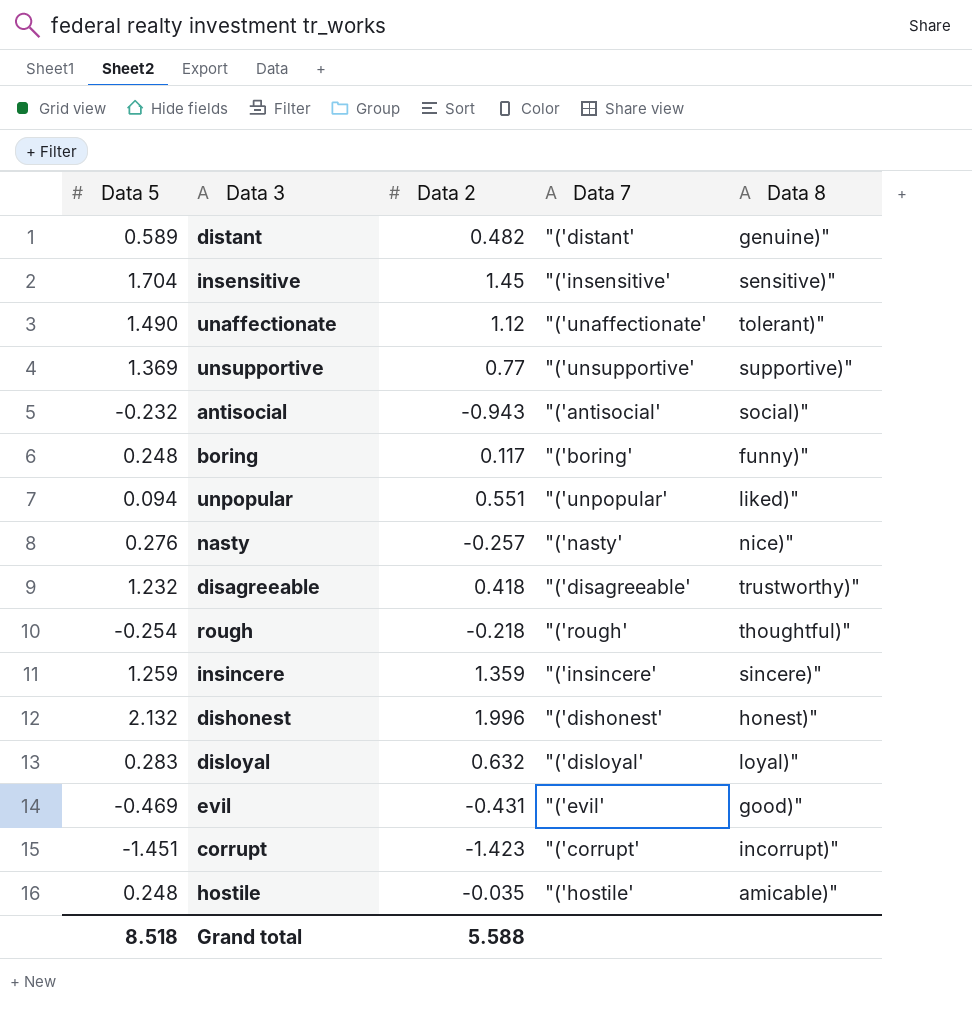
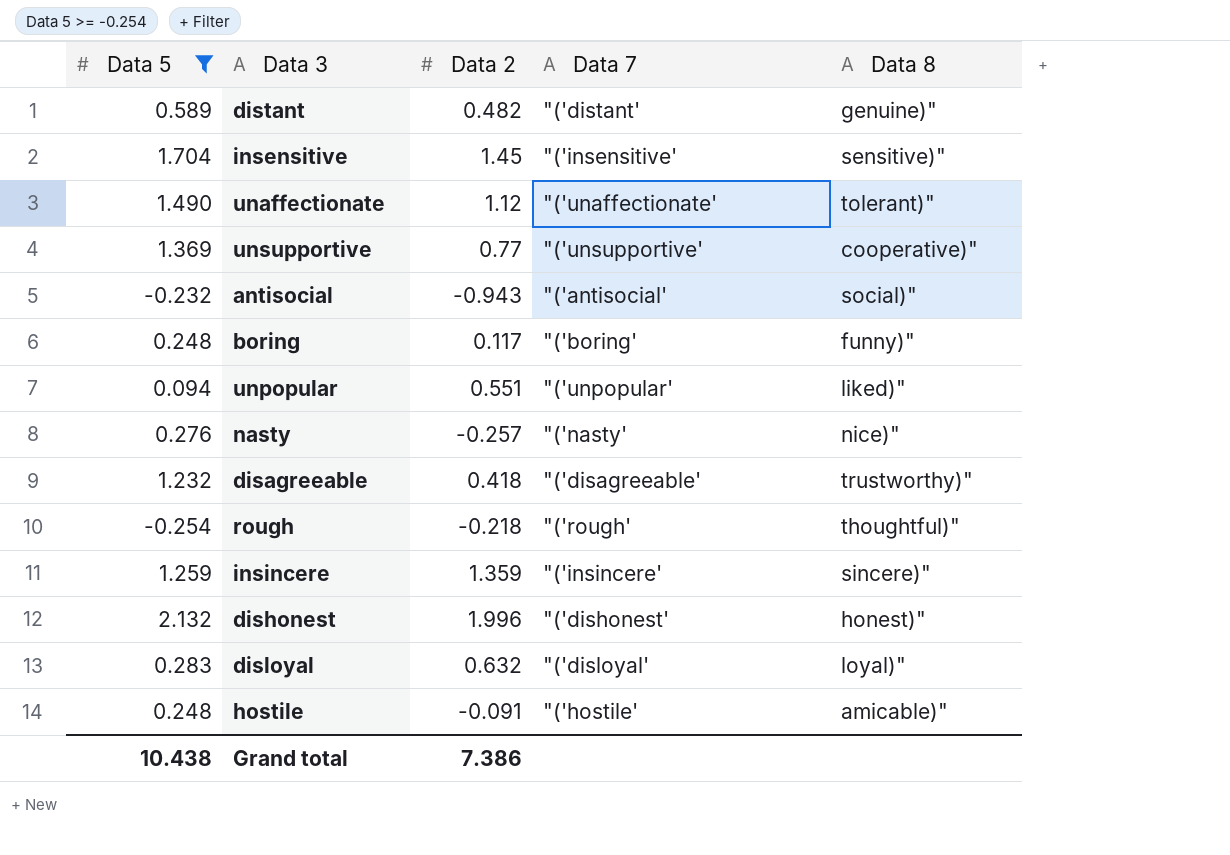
filter: none -> Data 5 >= -0.254
unsupportive | Data 8: supportive)" -> cooperative)"
hostile | Data 2: -0.035 -> -0.091
Grand total | Data 5: 8.518 -> 10.438
Grand total | Data 2: 5.588 -> 7.386

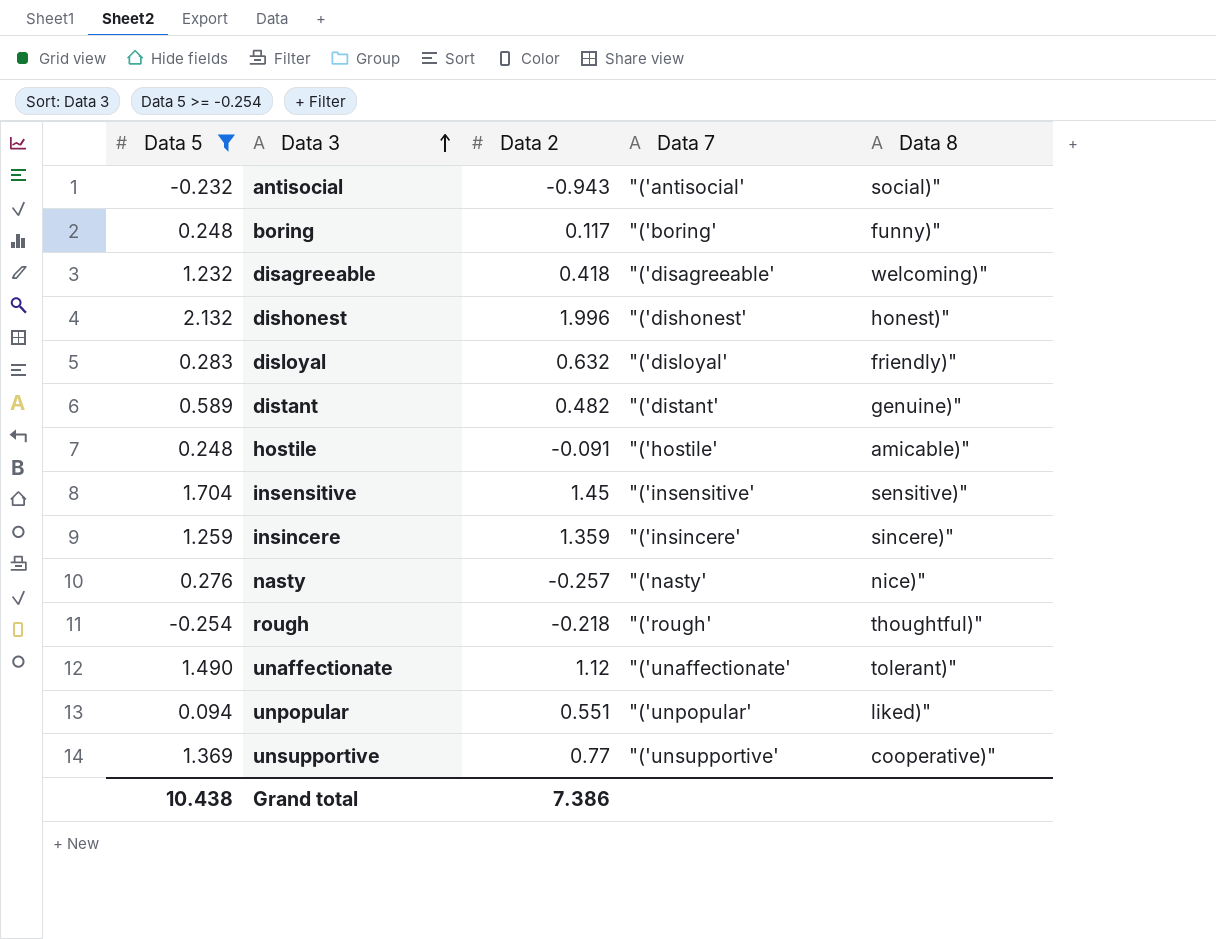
row order: none -> Data 3 ascending
disagreeable | Data 8: trustworthy)" -> welcoming)"
disloyal | Data 8: loyal)" -> friendly)"

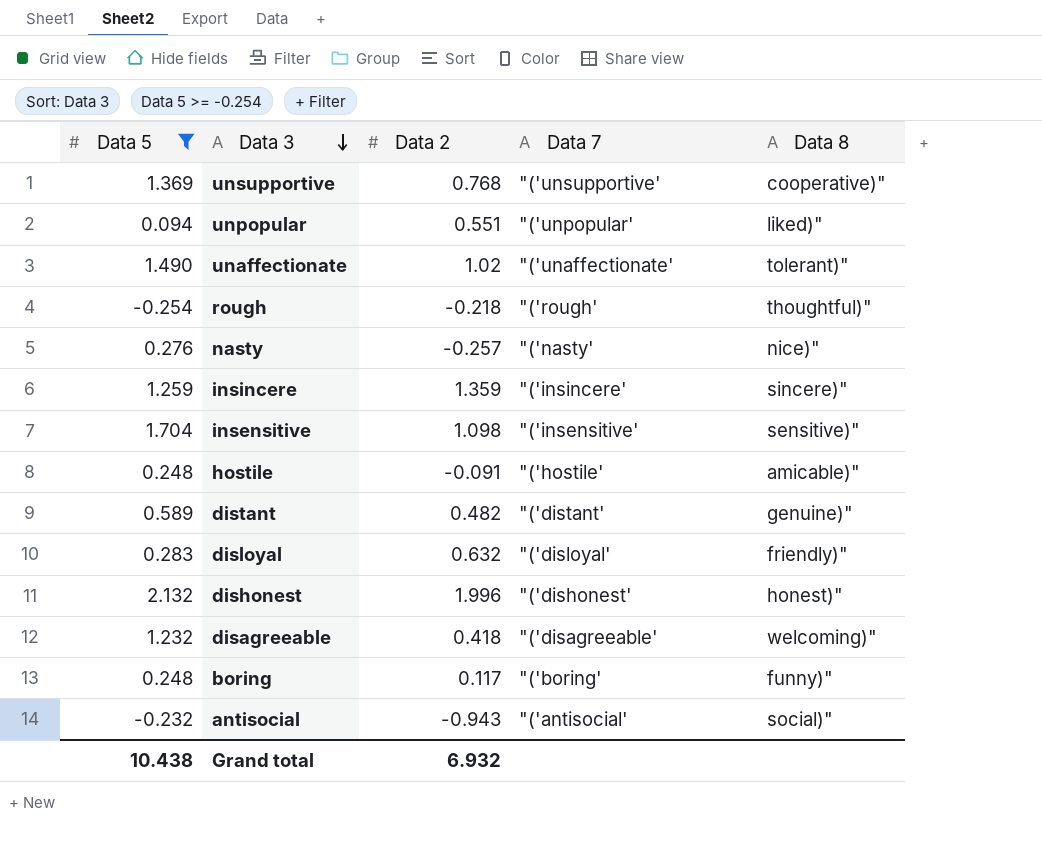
row order: Data 3 ascending -> Data 3 descending
unsupportive | Data 2: 0.77 -> 0.768
unaffectionate | Data 2: 1.12 -> 1.02
insensitive | Data 2: 1.45 -> 1.098
Grand total | Data 2: 7.386 -> 6.932

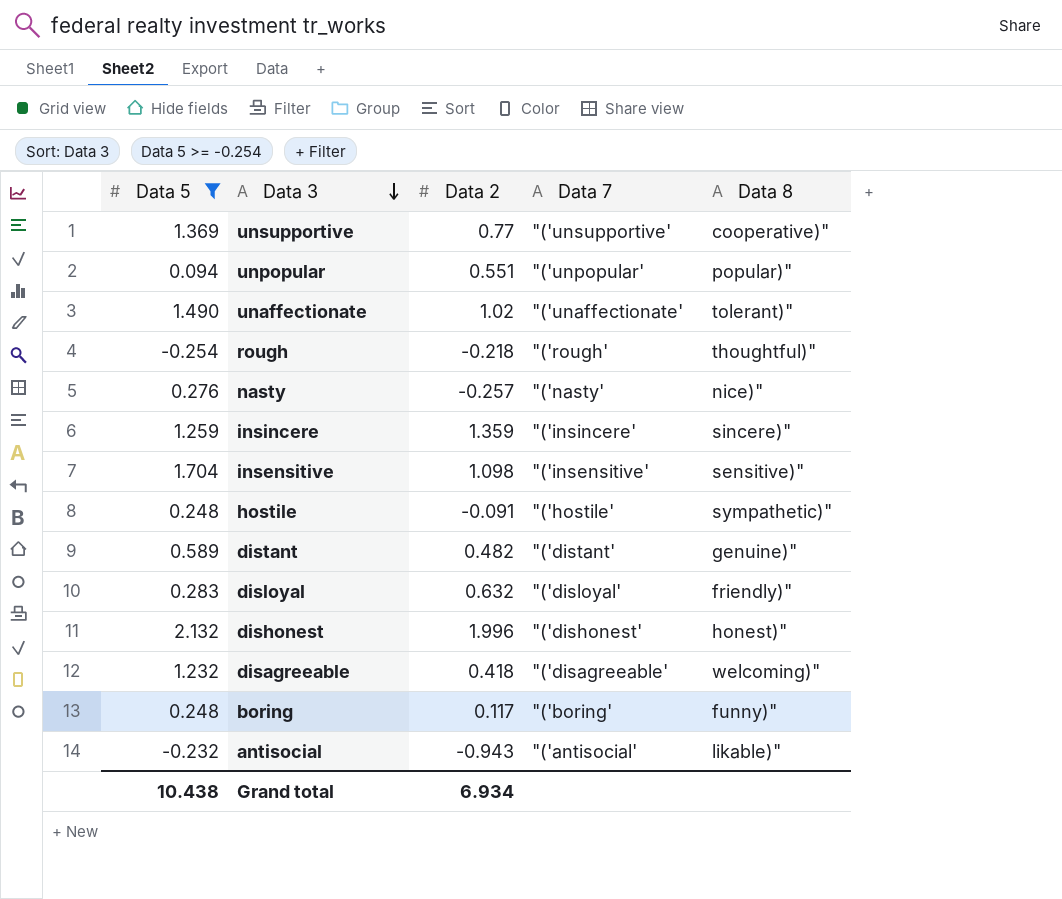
unsupportive | Data 2: 0.768 -> 0.77
unpopular | Data 8: liked)" -> popular)"
hostile | Data 8: amicable)" -> sympathetic)"
antisocial | Data 8: social)" -> likable)"
Grand total | Data 2: 6.932 -> 6.934

